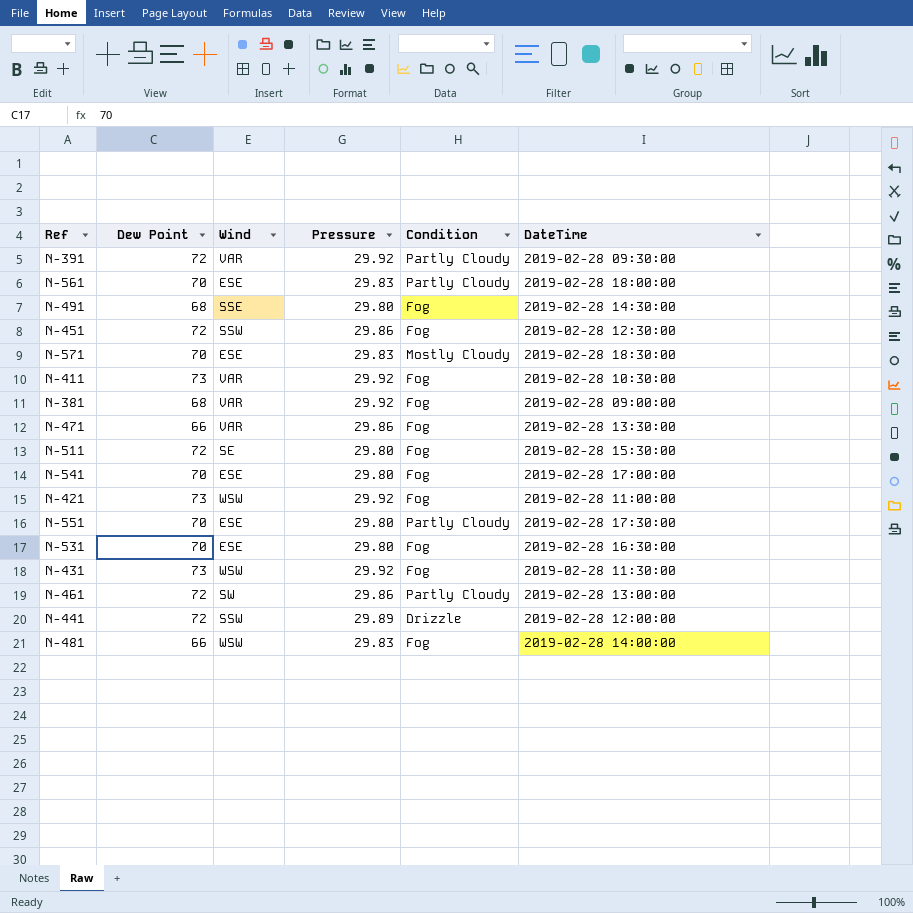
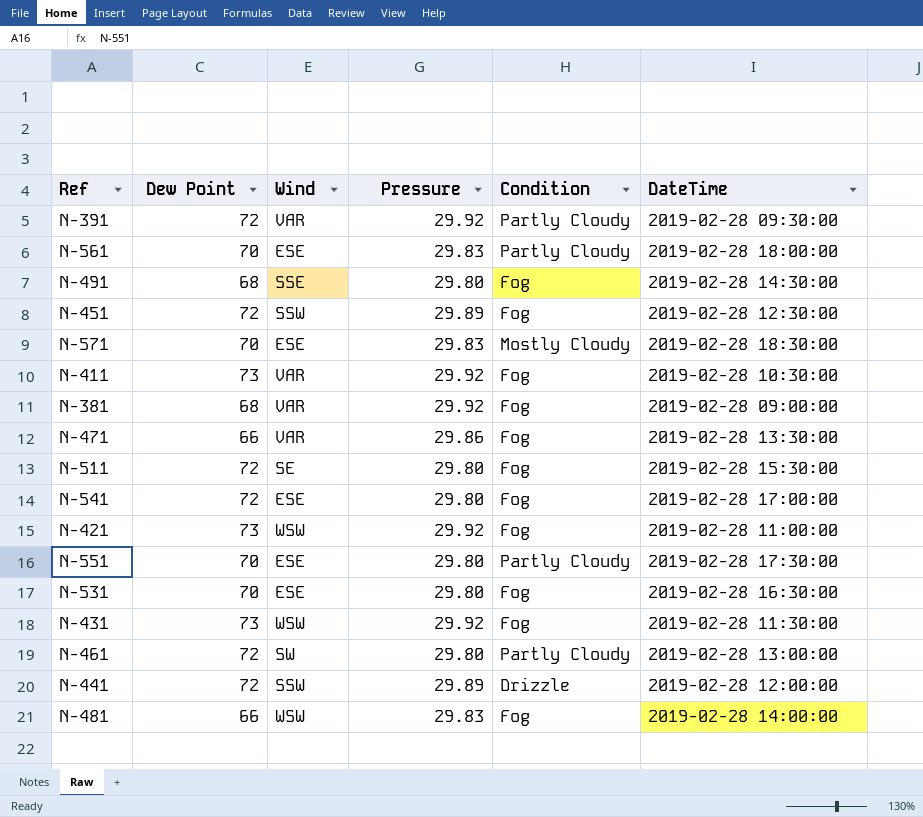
N-451 | Pressure: 29.86 -> 29.89
N-541 | Dew Point: 70 -> 72
N-461 | Pressure: 29.86 -> 29.80

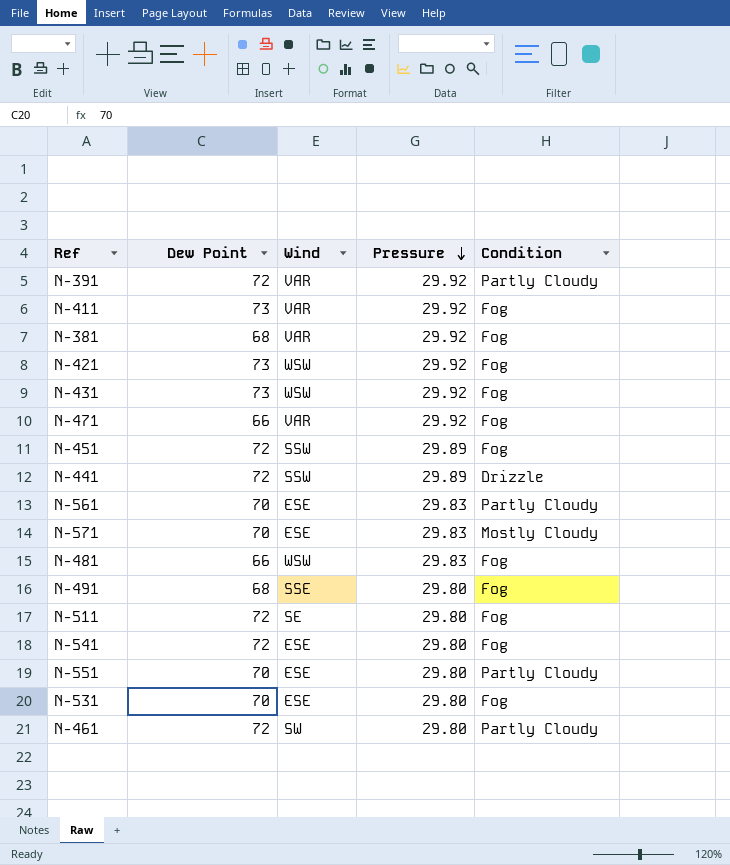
row order: none -> Pressure descending
column DateTime | position: 6 -> none
N-471 | Pressure: 29.86 -> 29.92

